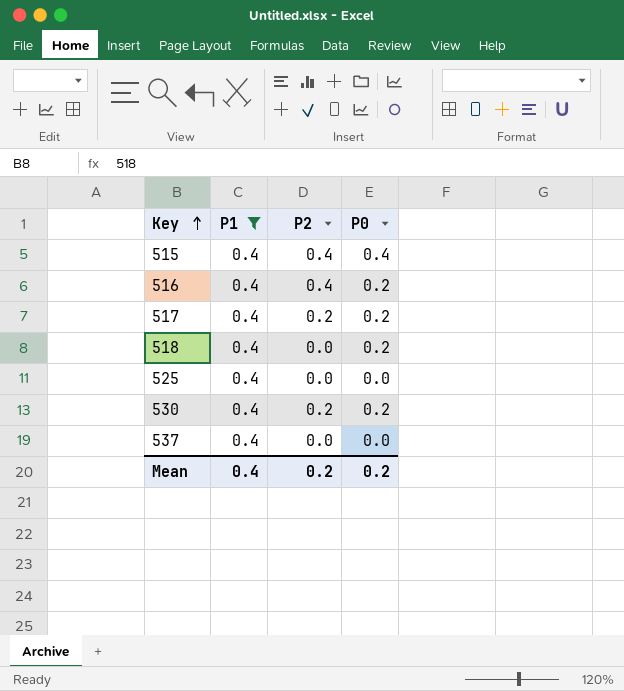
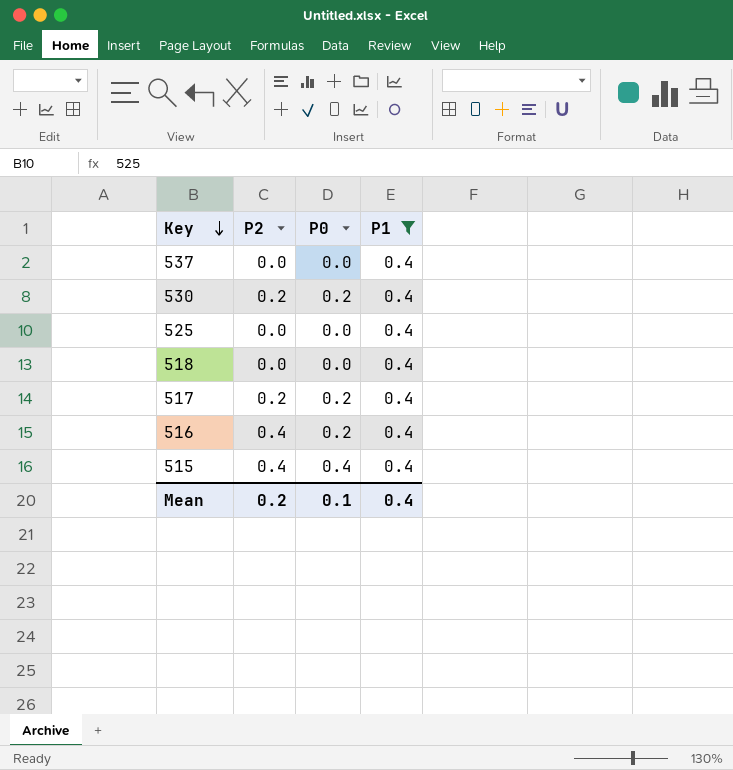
row order: Key ascending -> Key descending
column P1 | position: 2 -> 4
518 | P0: 0.2 -> 0.0
Mean | P0: 0.2 -> 0.1

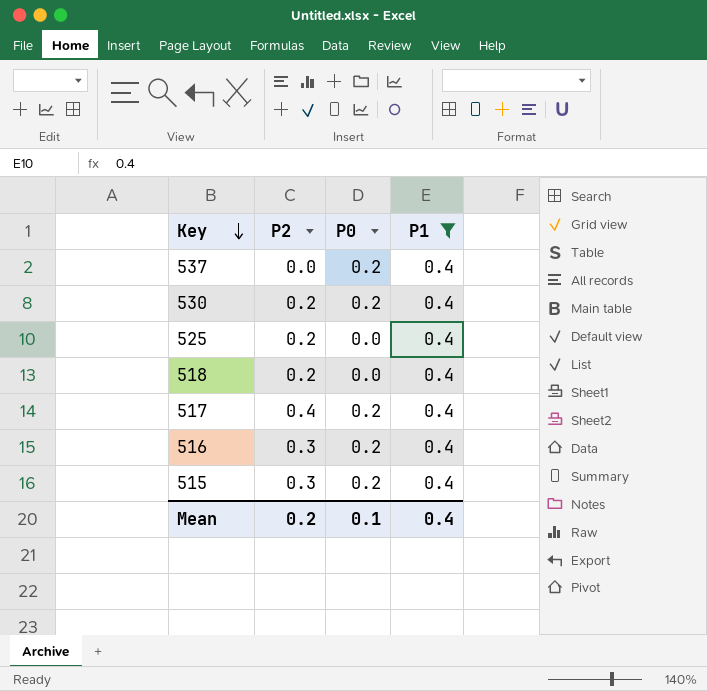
537 | P0: 0.0 -> 0.2
525 | P2: 0.0 -> 0.2
518 | P2: 0.0 -> 0.2
517 | P2: 0.2 -> 0.4
516 | P2: 0.4 -> 0.3
515 | P2: 0.4 -> 0.3
515 | P0: 0.4 -> 0.2

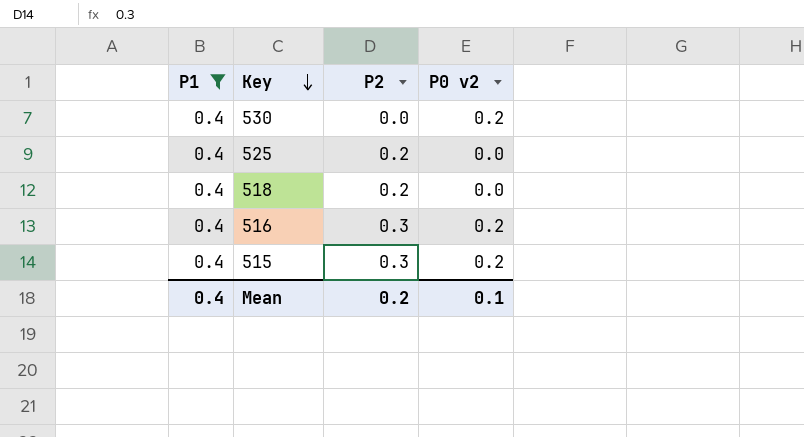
column P1 | position: 4 -> 1
column name: P0 -> P0 v2
row 537: 0.0 | 0.2 | 0.4 -> none
row 517: 0.4 | 0.2 | 0.4 -> none
530 | P2: 0.2 -> 0.0

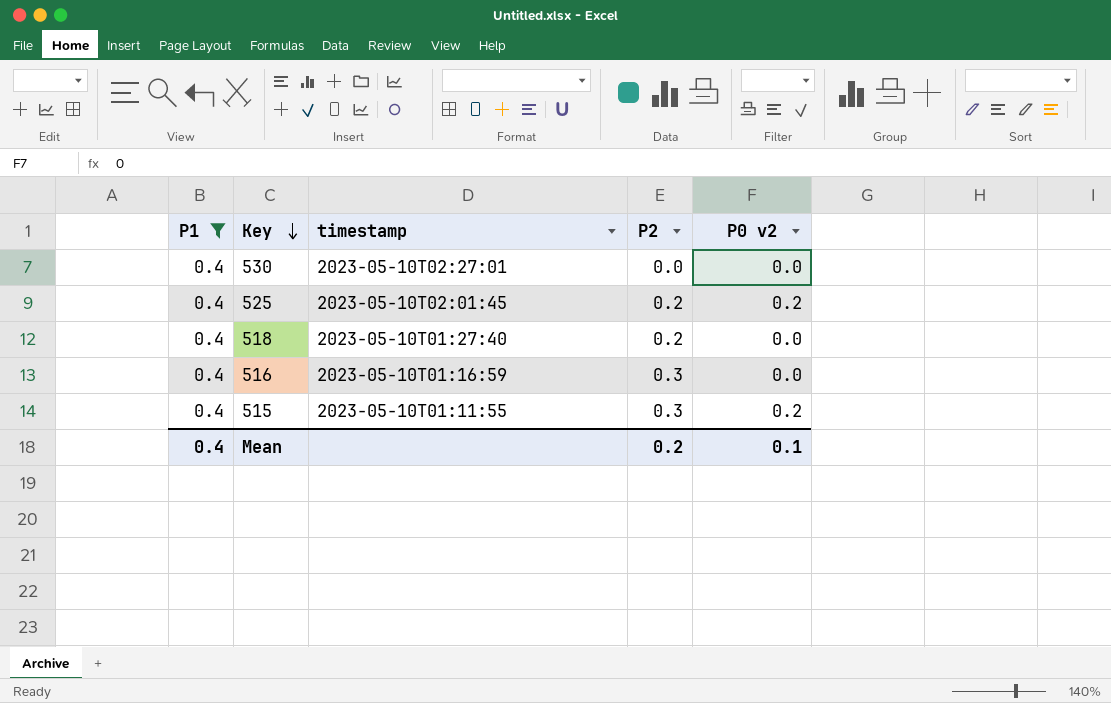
column timestamp | position: none -> 3
530 | P0 v2: 0.2 -> 0.0
525 | P0 v2: 0.0 -> 0.2
516 | P0 v2: 0.2 -> 0.0

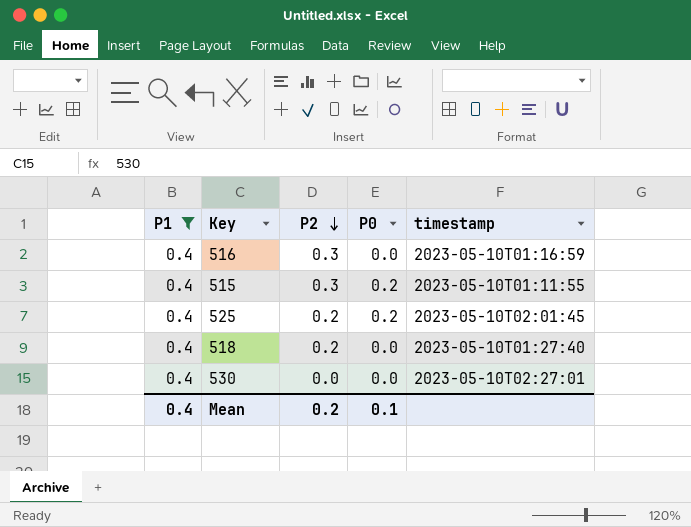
row order: Key descending -> P2 descending
column name: P0 v2 -> P0
column timestamp | position: 3 -> 5

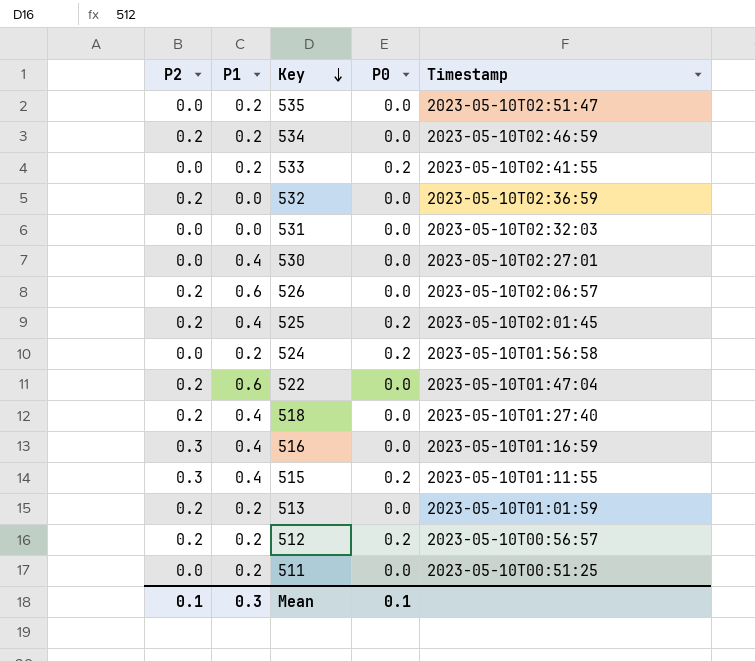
filter: P1 = 0.4 -> none
row order: P2 descending -> Key descending
column P2 | position: 3 -> 1
column name: timestamp -> Timestamp
Mean | P2: 0.2 -> 0.1
Mean | P1: 0.4 -> 0.3

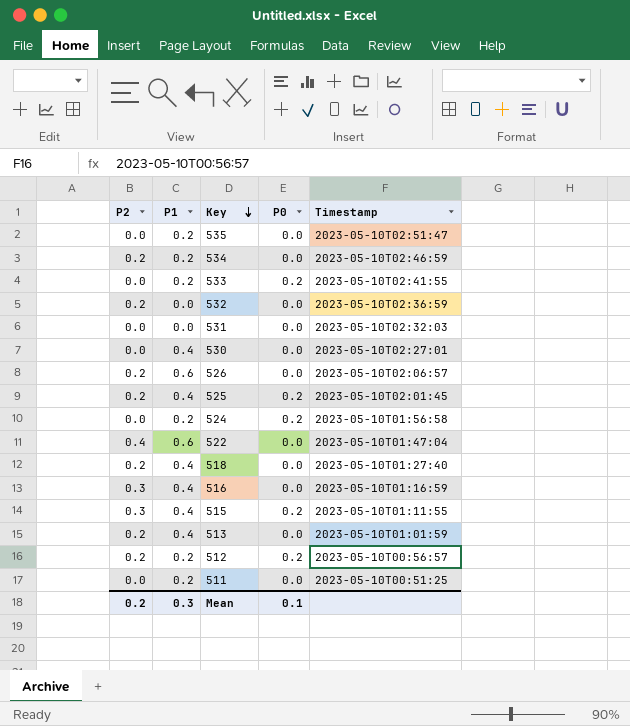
522 | P2: 0.2 -> 0.4
513 | P1: 0.2 -> 0.4
Mean | P2: 0.1 -> 0.2

